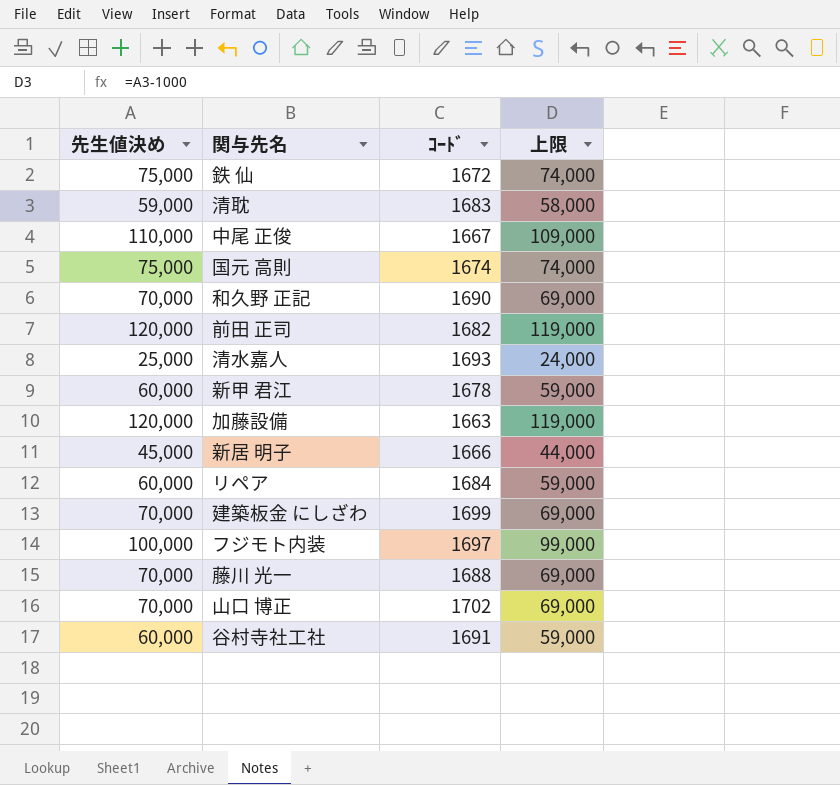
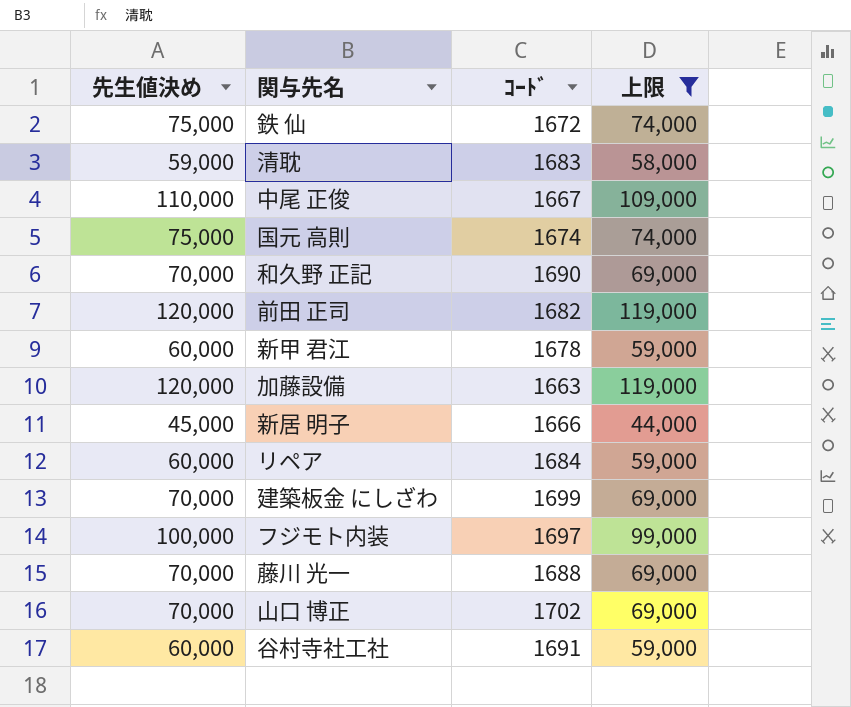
filter: none -> 上限 != 24,000

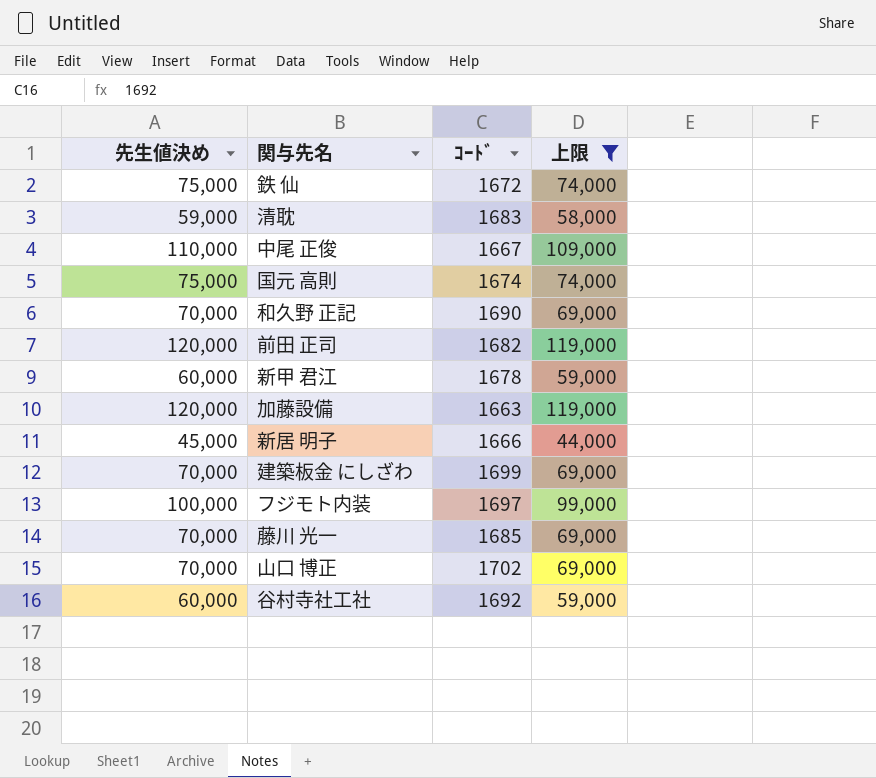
row リペア: 60,000 | 1684 | 59,000 -> none
藤川 光一 | ｺｰﾄﾞ: 1688 -> 1685
谷村寺社工社 | ｺｰﾄﾞ: 1691 -> 1692

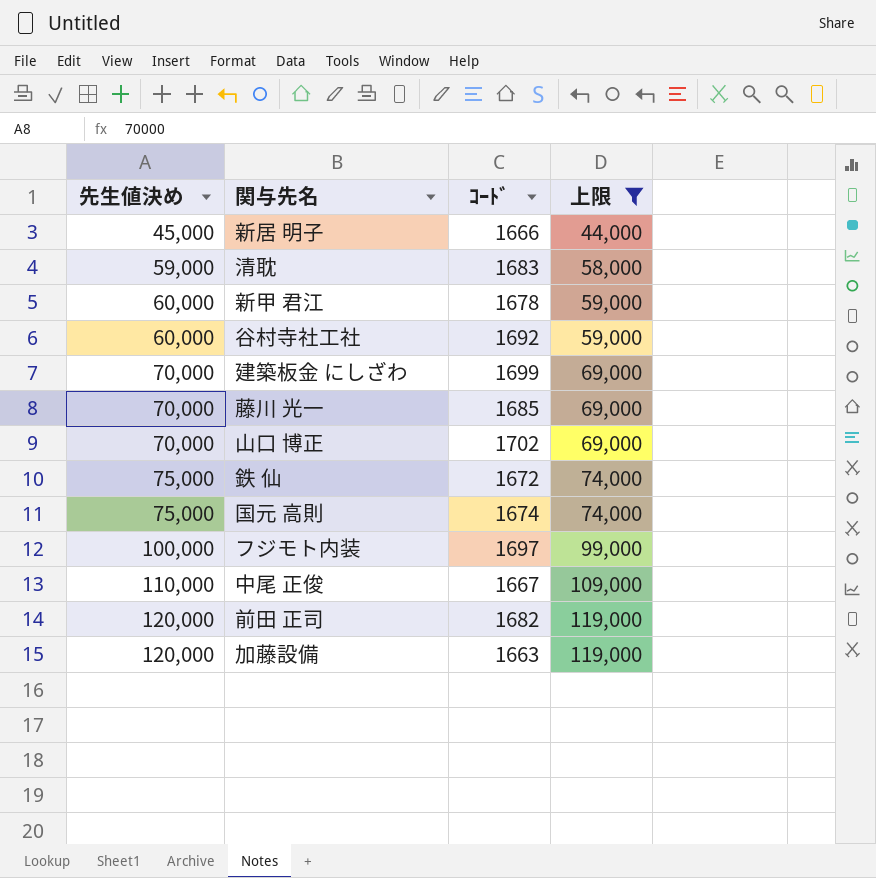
row order: none -> 先生値決め ascending
row 和久野 正記: 70,000 | 1690 | 69,000 -> none

